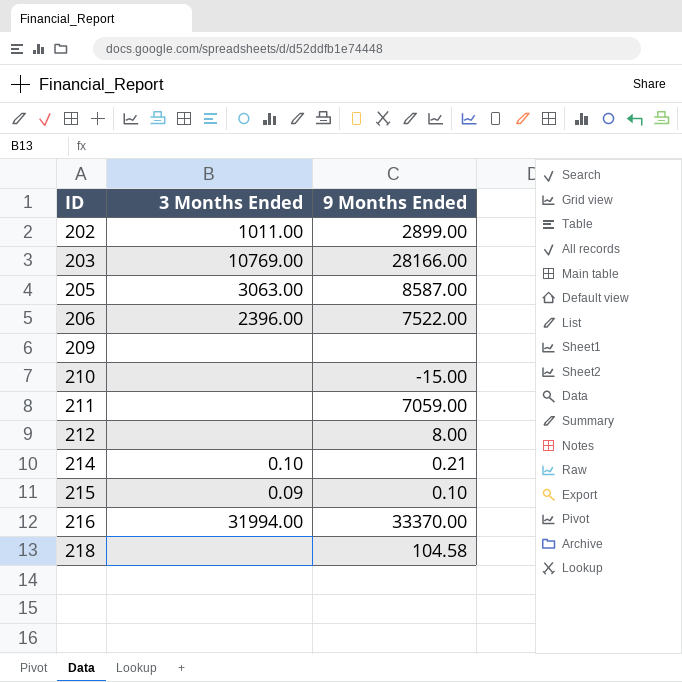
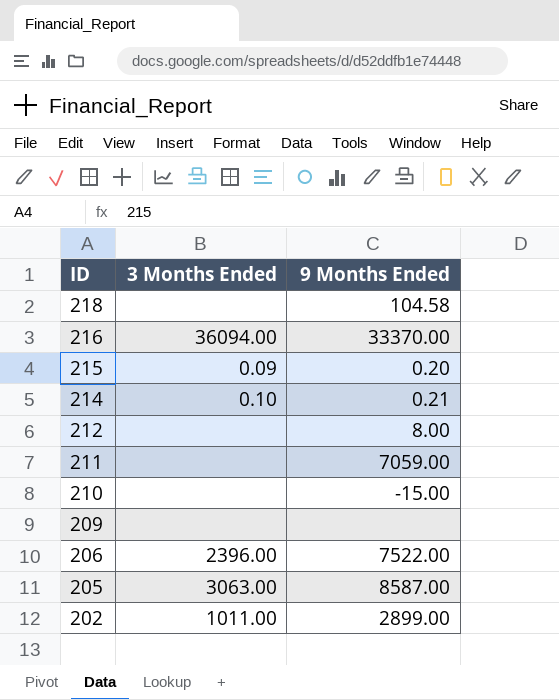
row order: ID ascending -> ID descending
row 203: 10769.00 | 28166.00 -> none
216 | 3 Months Ended: 31994.00 -> 36094.00
215 | 9 Months Ended: 0.10 -> 0.20

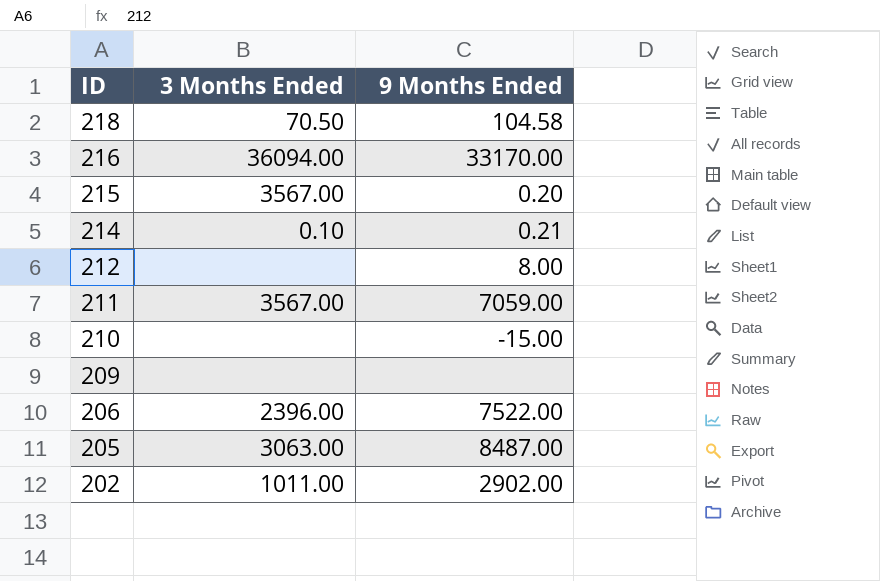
218 | 3 Months Ended: none -> 70.50
216 | 9 Months Ended: 33370.00 -> 33170.00
215 | 3 Months Ended: 0.09 -> 3567.00
211 | 3 Months Ended: none -> 3567.00
205 | 9 Months Ended: 8587.00 -> 8487.00
202 | 9 Months Ended: 2899.00 -> 2902.00

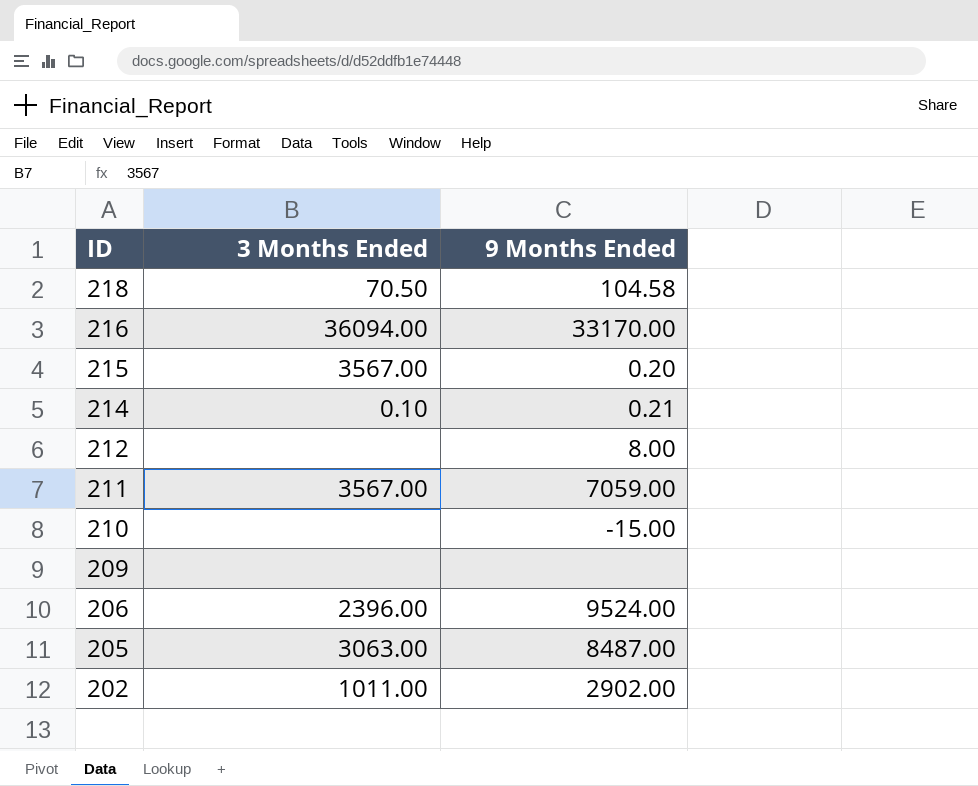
206 | 9 Months Ended: 7522.00 -> 9524.00

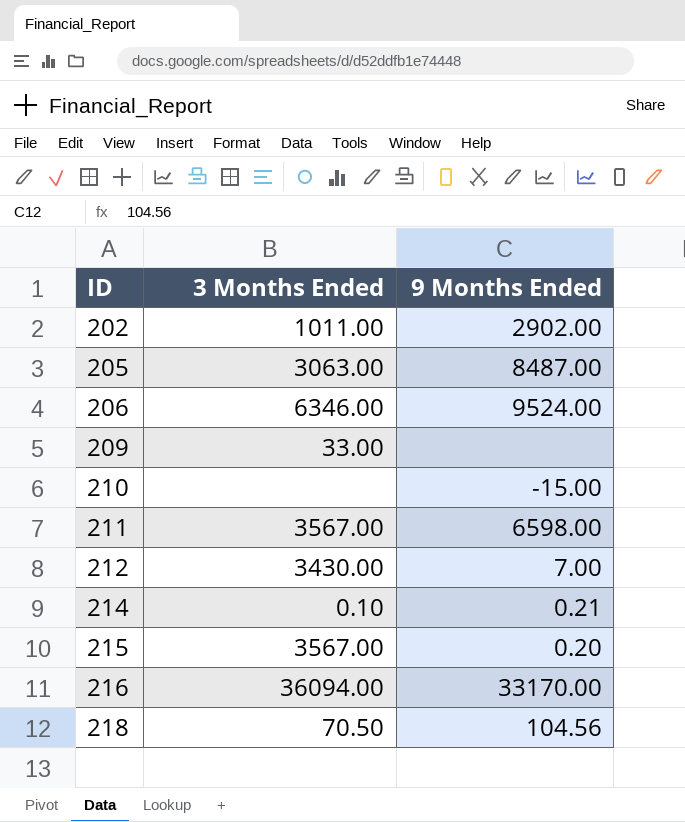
row order: ID descending -> ID ascending
206 | 3 Months Ended: 2396.00 -> 6346.00
209 | 3 Months Ended: none -> 33.00
211 | 9 Months Ended: 7059.00 -> 6598.00
212 | 3 Months Ended: none -> 3430.00
212 | 9 Months Ended: 8.00 -> 7.00
218 | 9 Months Ended: 104.58 -> 104.56

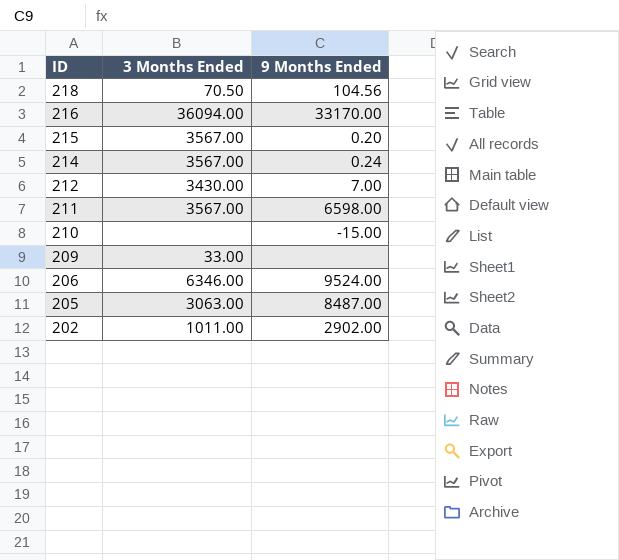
row order: ID ascending -> ID descending
214 | 3 Months Ended: 0.10 -> 3567.00
214 | 9 Months Ended: 0.21 -> 0.24

